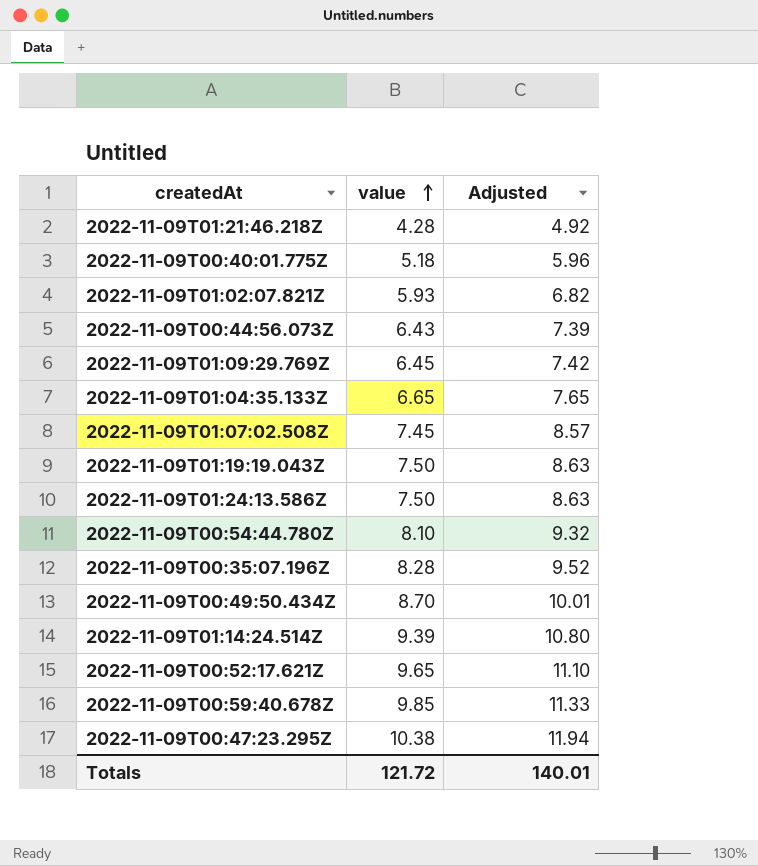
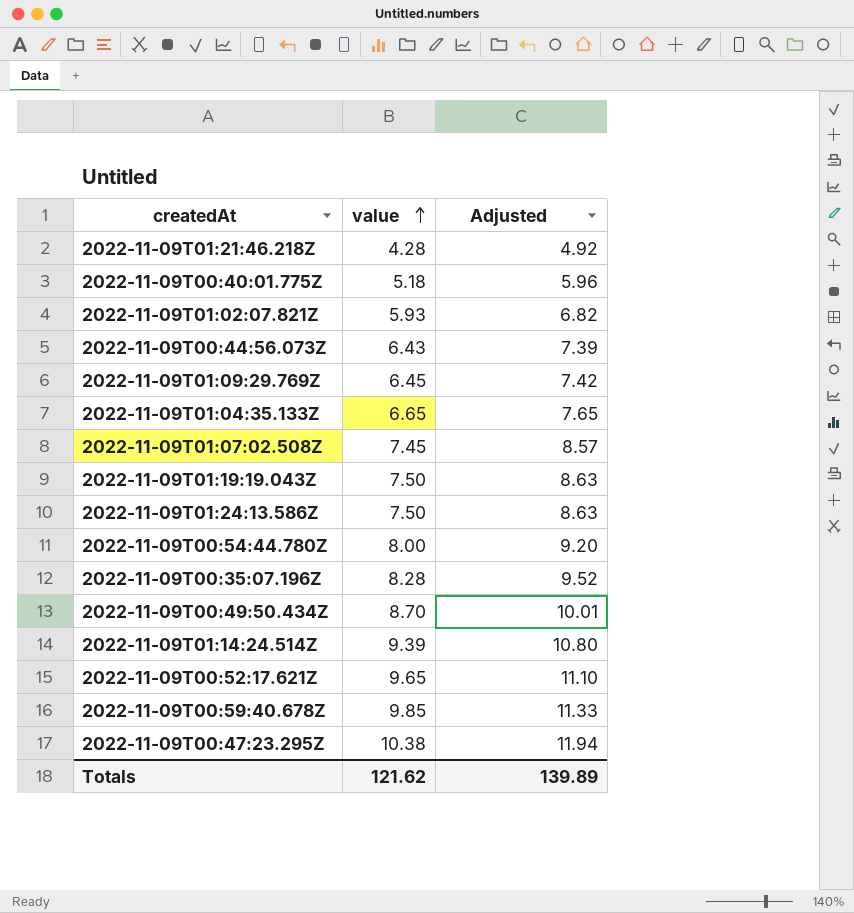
2022-11-09T00:54:44.780Z | value: 8.10 -> 8.00
2022-11-09T00:54:44.780Z | Adjusted: 9.32 -> 9.20
Totals | value: 121.72 -> 121.62
Totals | Adjusted: 140.01 -> 139.89

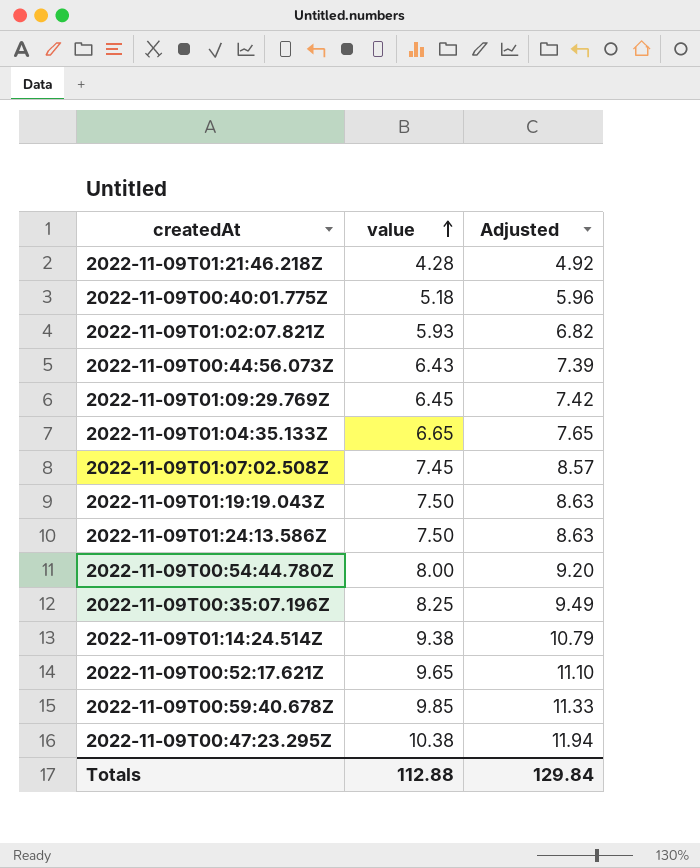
row 2022-11-09T00:49:50.434Z: 8.70 | 10.01 -> none
2022-11-09T00:35:07.196Z | value: 8.28 -> 8.25
2022-11-09T00:35:07.196Z | Adjusted: 9.52 -> 9.49
2022-11-09T01:14:24.514Z | value: 9.39 -> 9.38
2022-11-09T01:14:24.514Z | Adjusted: 10.80 -> 10.79
Totals | value: 121.62 -> 112.88
Totals | Adjusted: 139.89 -> 129.84

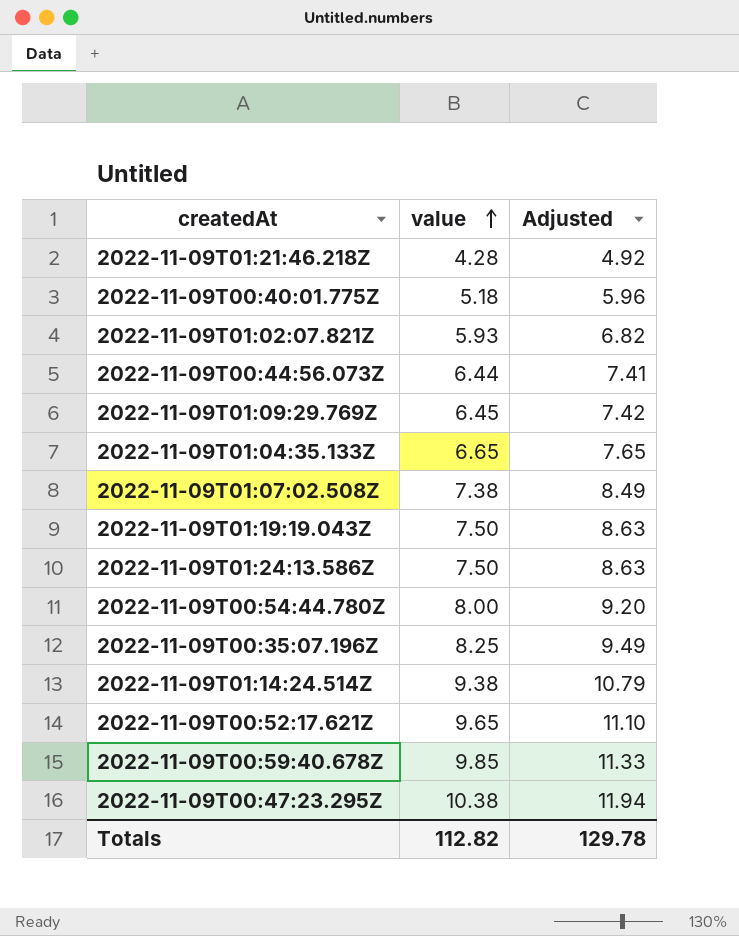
2022-11-09T00:44:56.073Z | value: 6.43 -> 6.44
2022-11-09T00:44:56.073Z | Adjusted: 7.39 -> 7.41
2022-11-09T01:07:02.508Z | value: 7.45 -> 7.38
2022-11-09T01:07:02.508Z | Adjusted: 8.57 -> 8.49
Totals | value: 112.88 -> 112.82
Totals | Adjusted: 129.84 -> 129.78

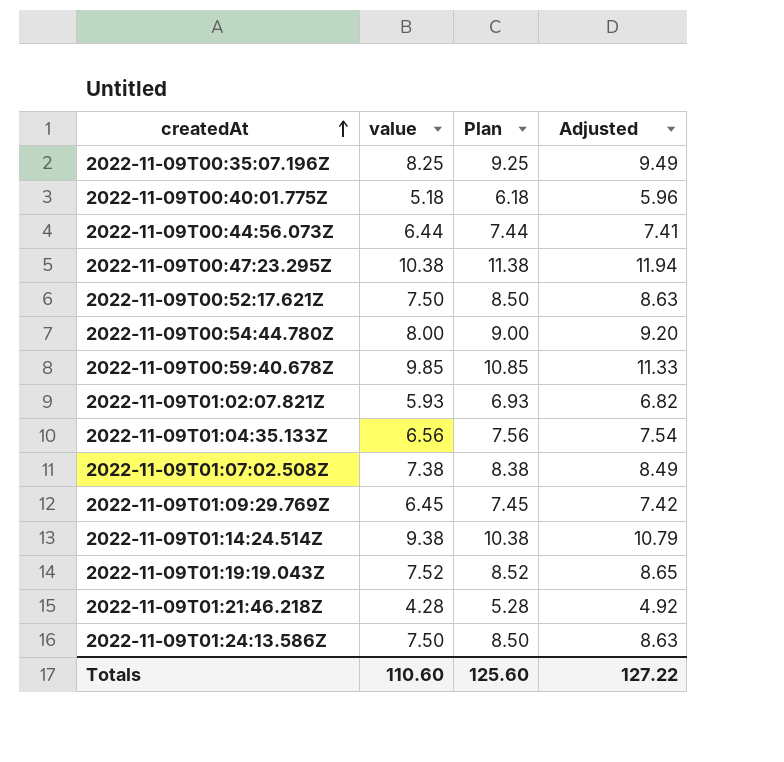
row order: value ascending -> createdAt ascending
column Plan | formula: none -> [value] + 1
2022-11-09T00:52:17.621Z | value: 9.65 -> 7.50
2022-11-09T00:52:17.621Z | Adjusted: 11.10 -> 8.63
2022-11-09T01:04:35.133Z | value: 6.65 -> 6.56
2022-11-09T01:04:35.133Z | Adjusted: 7.65 -> 7.54
2022-11-09T01:19:19.043Z | value: 7.50 -> 7.52
2022-11-09T01:19:19.043Z | Adjusted: 8.63 -> 8.65
Totals | value: 112.82 -> 110.60
Totals | Adjusted: 129.78 -> 127.22

